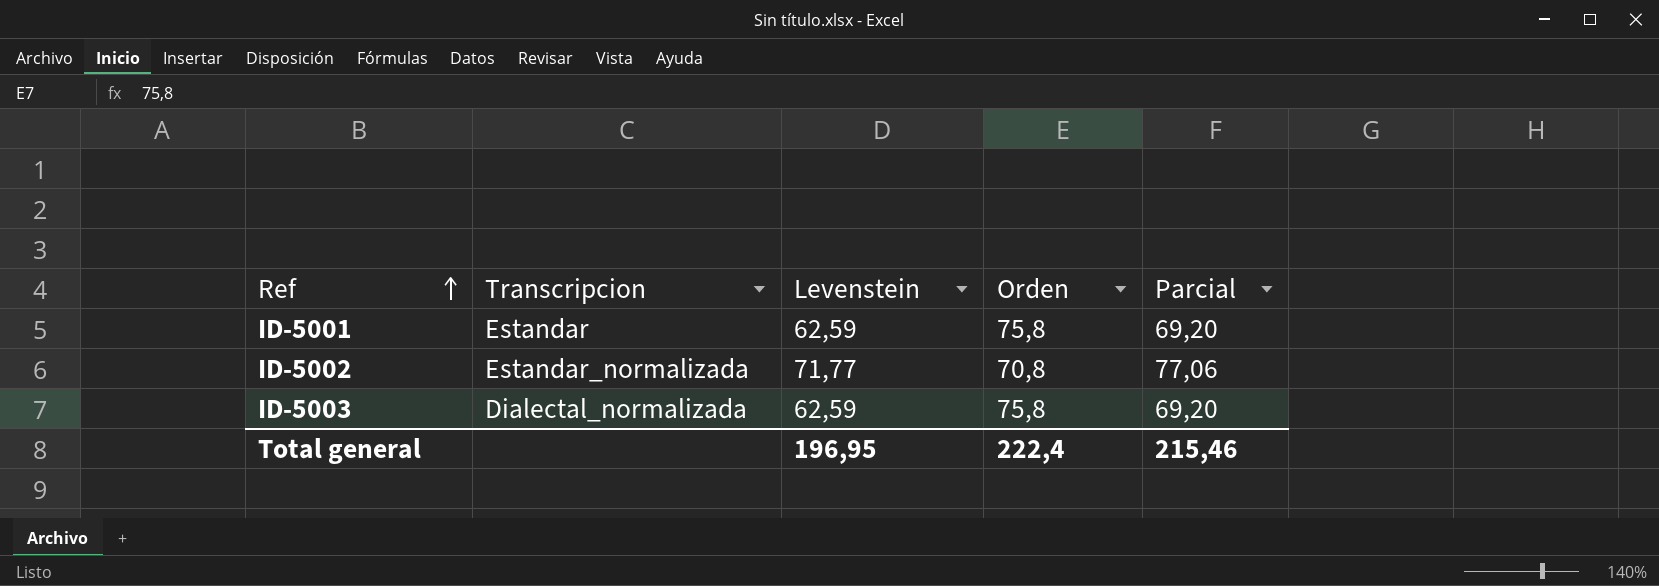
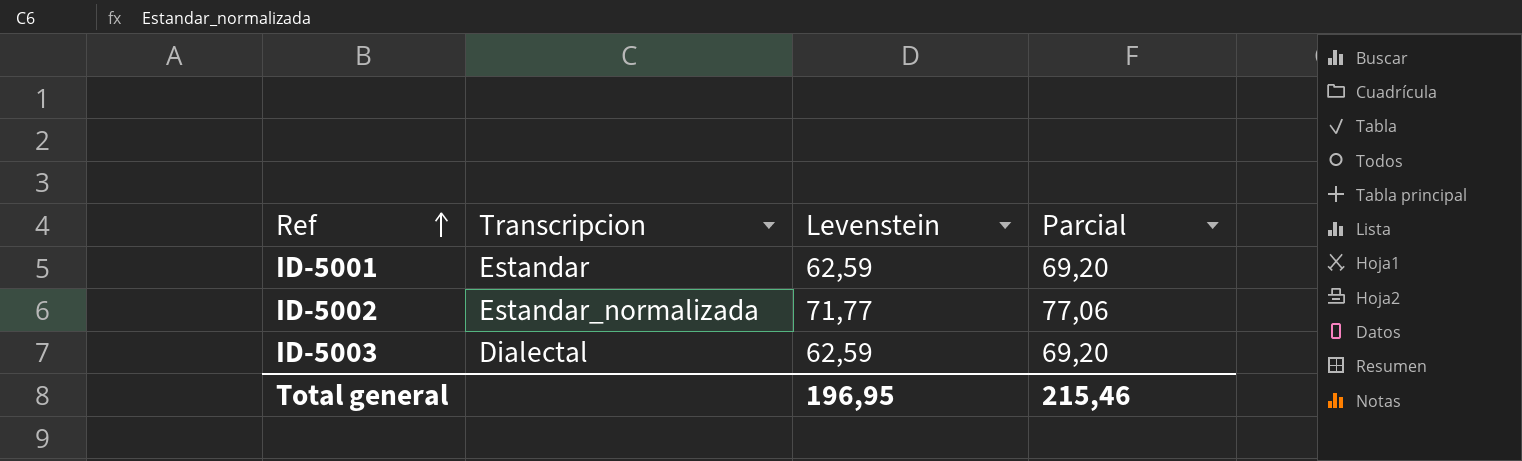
column Orden | position: 4 -> none
ID-5003 | Transcripcion: Dialectal_normalizada -> Dialectal

